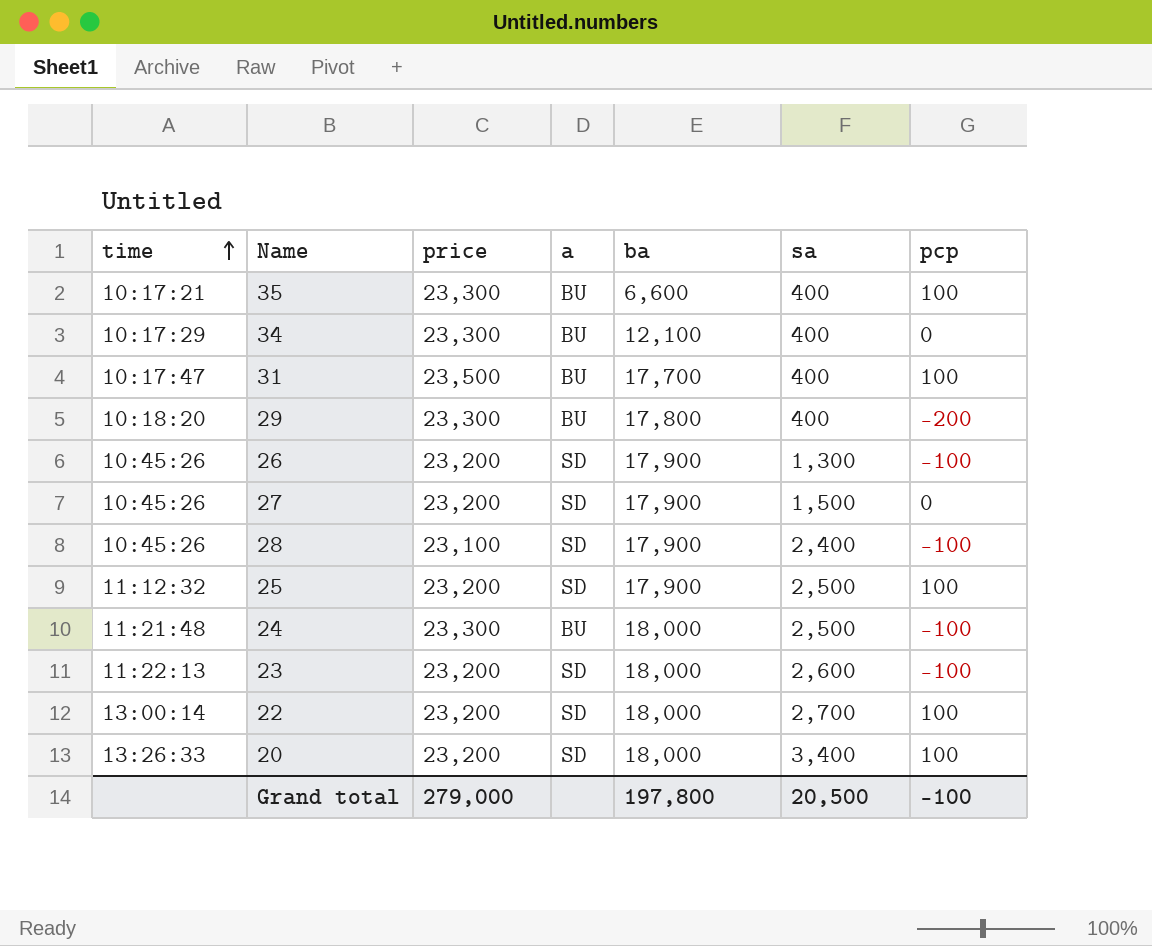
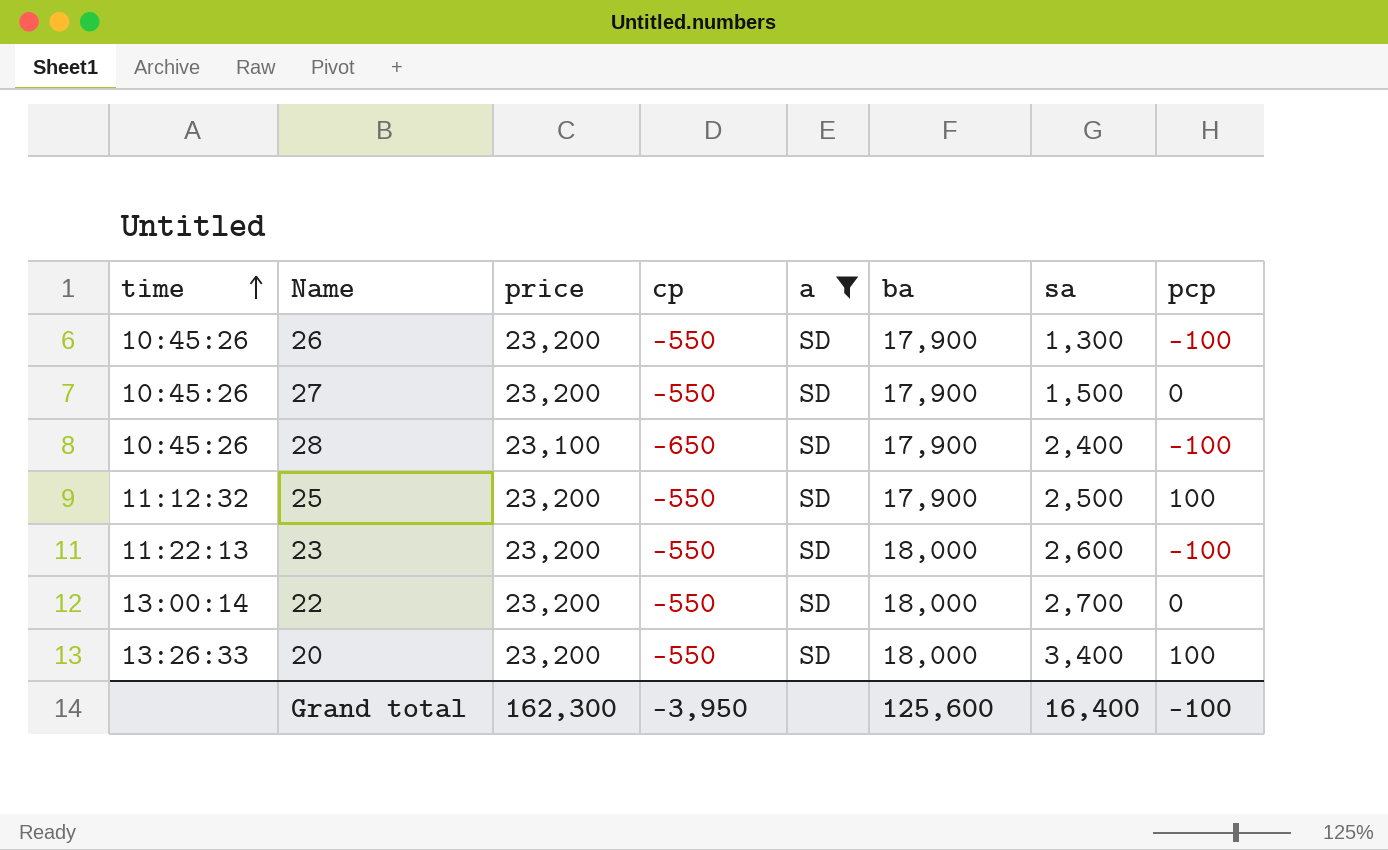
filter: none -> a = SD
column cp | position: none -> 4
22 | pcp: 100 -> 0
Grand total | price: 279,000 -> 162,300
Grand total | ba: 197,800 -> 125,600
Grand total | sa: 20,500 -> 16,400

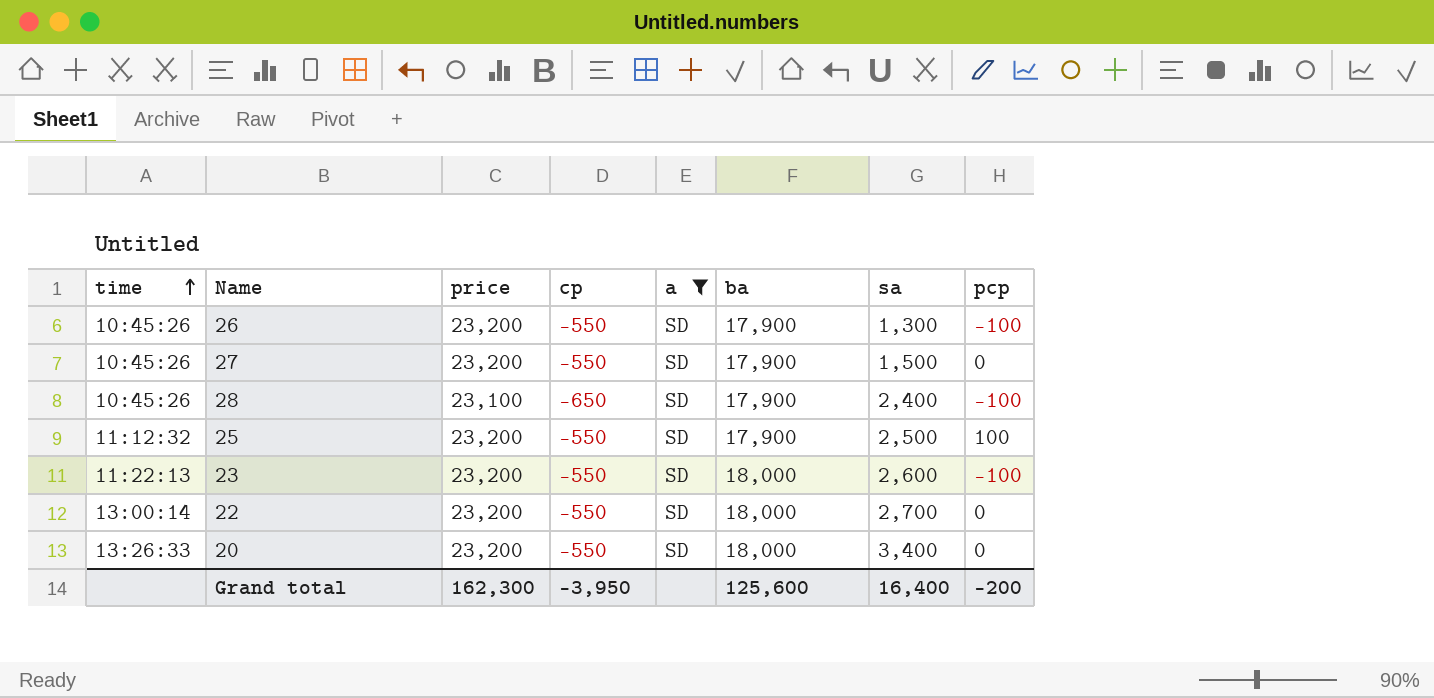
20 | pcp: 100 -> 0
Grand total | pcp: -100 -> -200

